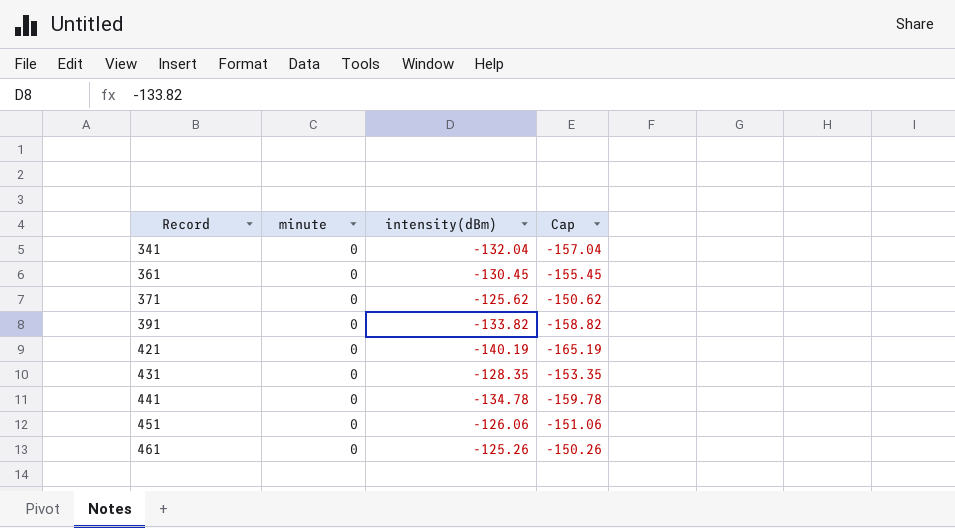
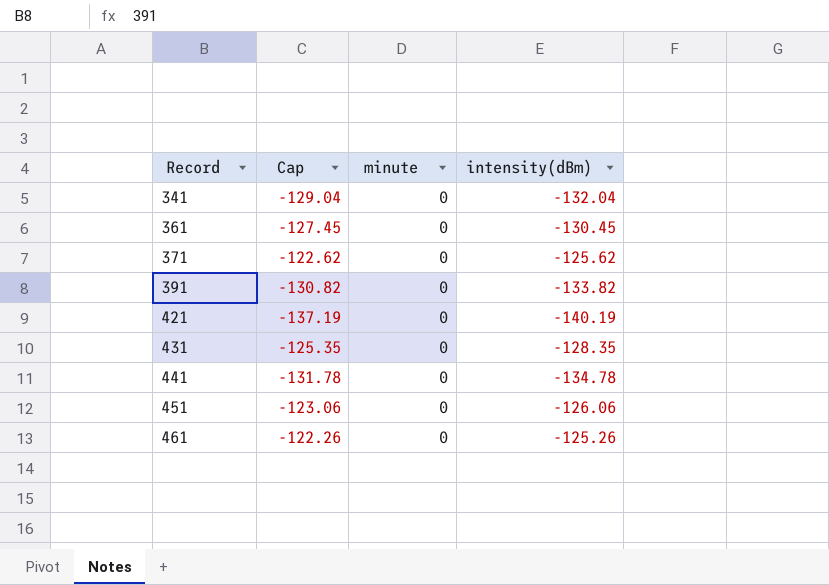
column Cap | formula: [intensity(dBm)] - 25 -> [intensity(dBm)] + 3
column Cap | position: 4 -> 2

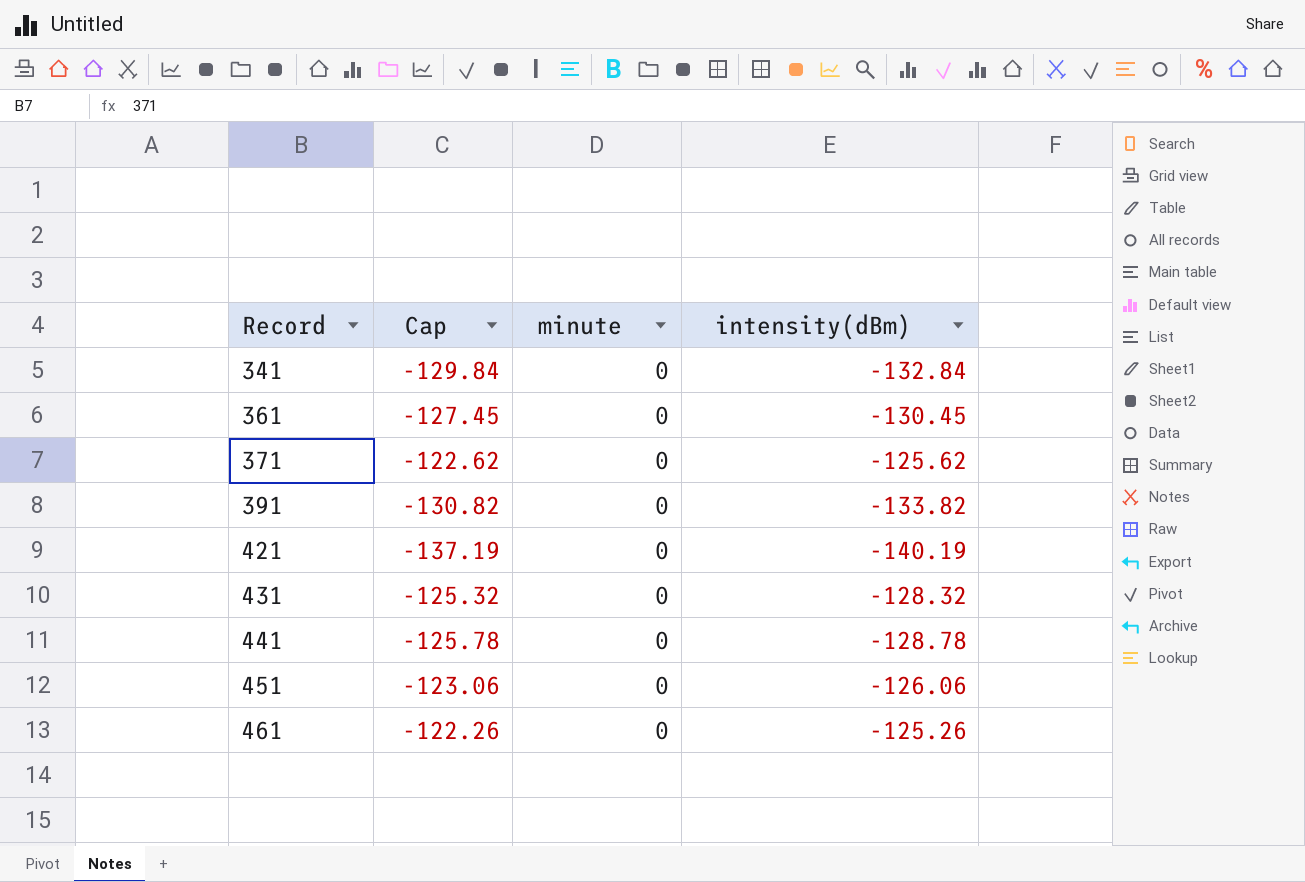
341 | Cap: -129.04 -> -129.84
341 | intensity(dBm): -132.04 -> -132.84
431 | Cap: -125.35 -> -125.32
431 | intensity(dBm): -128.35 -> -128.32
441 | Cap: -131.78 -> -125.78
441 | intensity(dBm): -134.78 -> -128.78

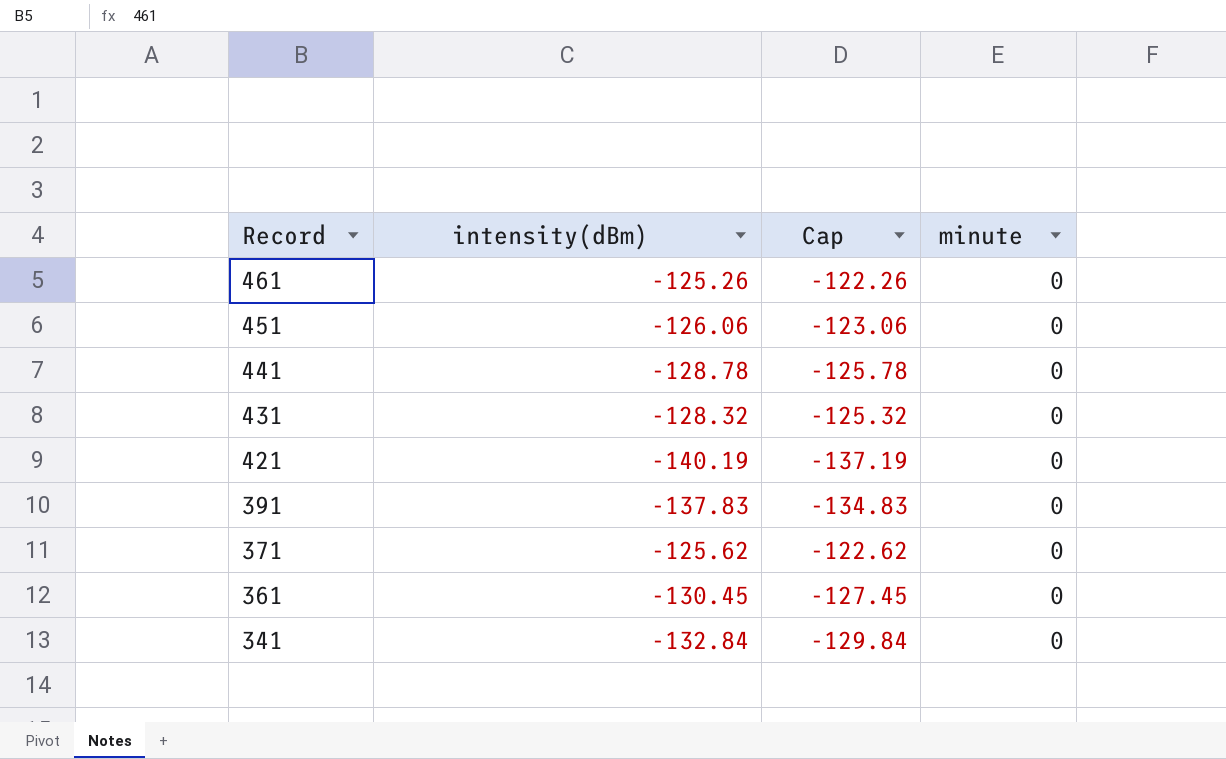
row order: Record ascending -> Record descending
column intensity(dBm) | position: 4 -> 2
391 | intensity(dBm): -133.82 -> -137.83
391 | Cap: -130.82 -> -134.83

